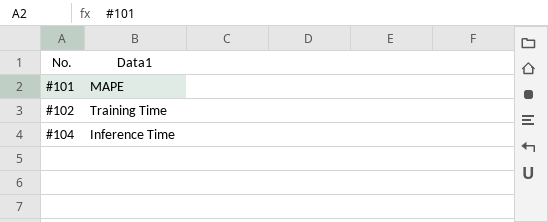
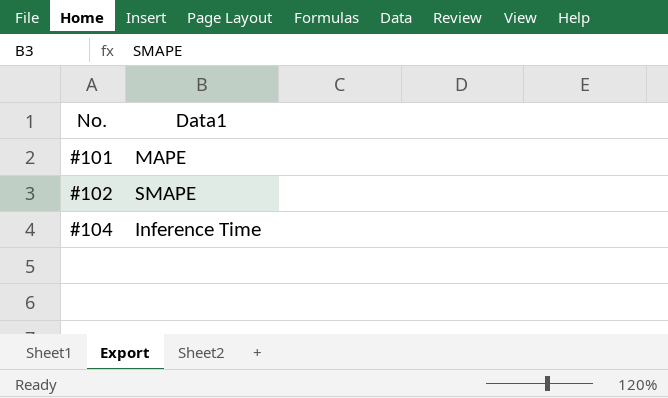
#102 | Data1: Training Time -> SMAPE

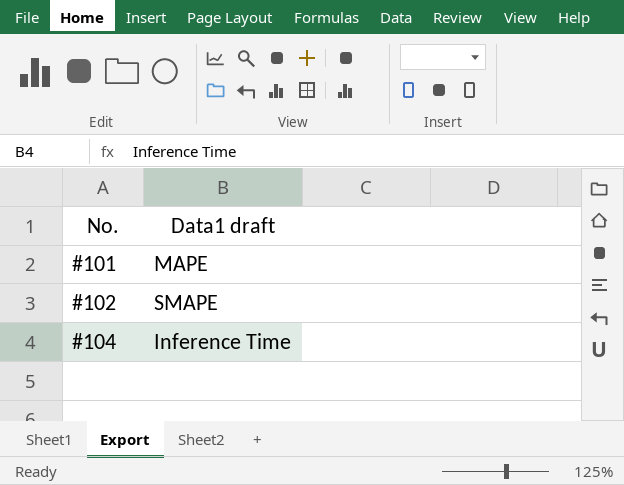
column name: Data1 -> Data1 draft

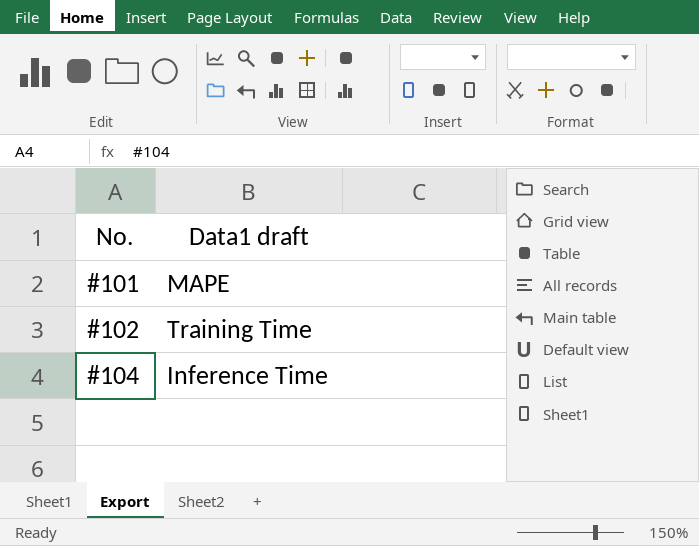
#102 | Data1 draft: SMAPE -> Training Time

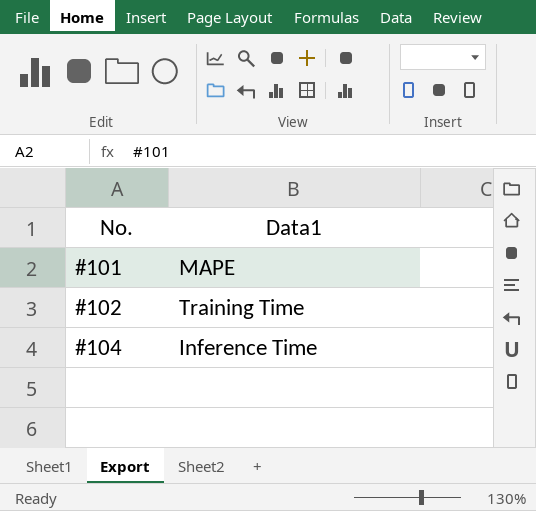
column name: Data1 draft -> Data1

